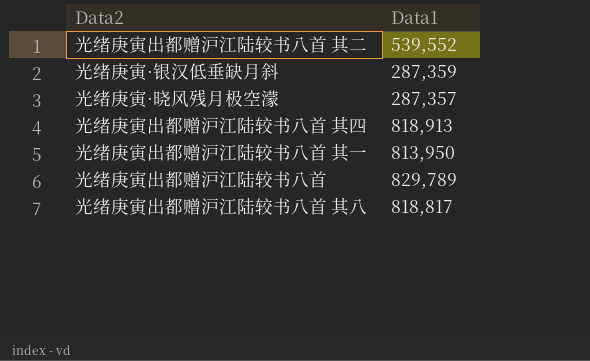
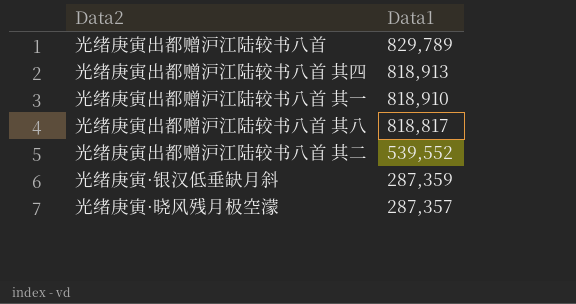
row order: none -> Data1 descending
光绪庚寅出都赠沪江陆较书八首 其一 | Data1: 813,950 -> 818,910

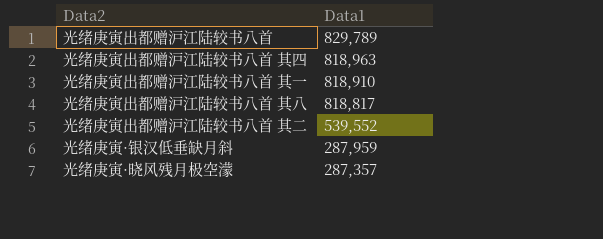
光绪庚寅出都赠沪江陆较书八首 其四 | Data1: 818,913 -> 818,963
光绪庚寅·银汉低垂缺月斜 | Data1: 287,359 -> 287,959

